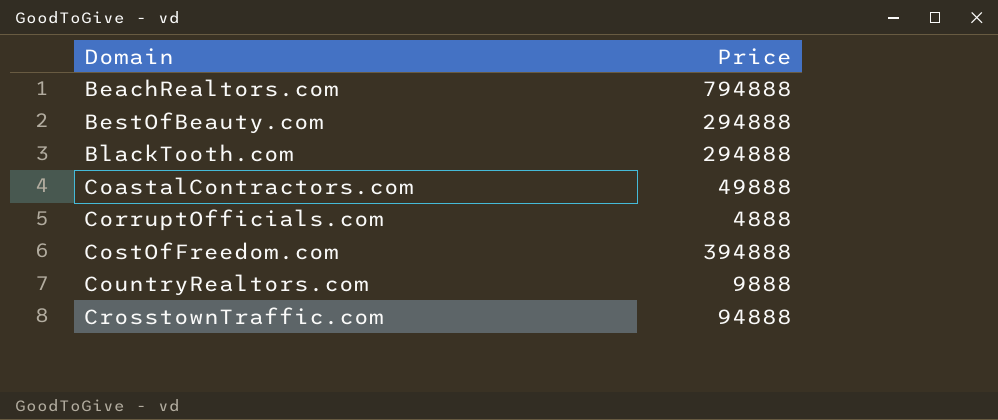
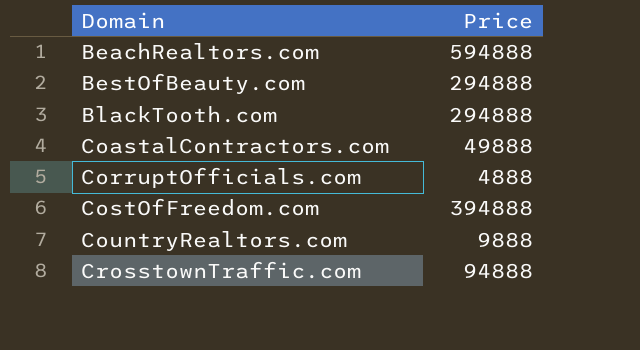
BeachRealtors.com | Price: 794888 -> 594888

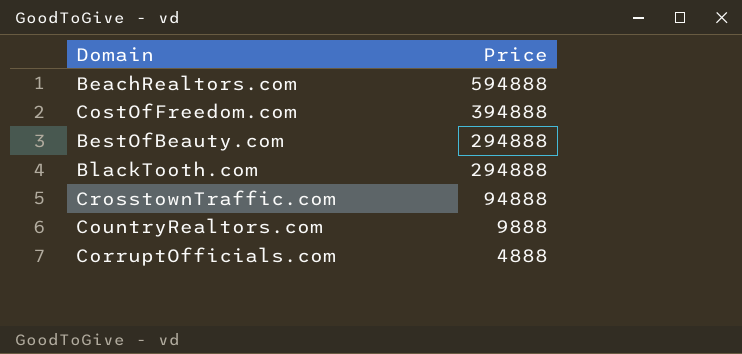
row order: Domain ascending -> Price descending
row CoastalContractors.com: 49888 -> none

